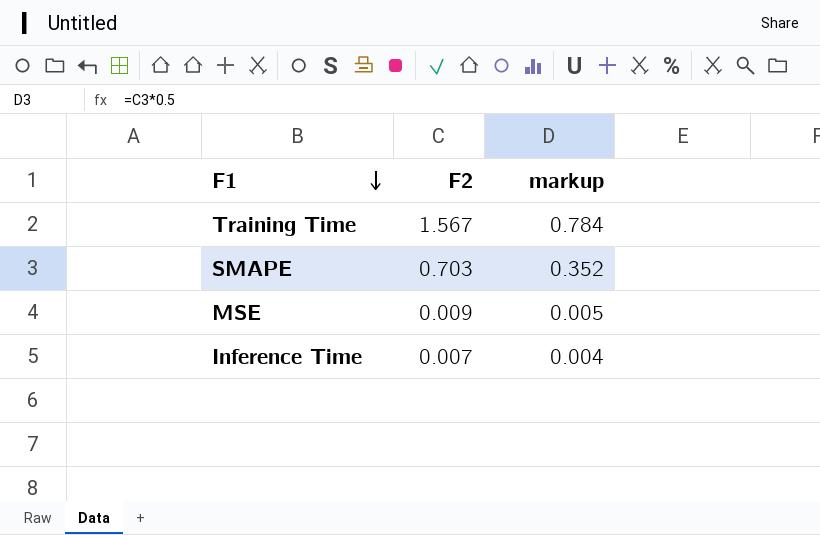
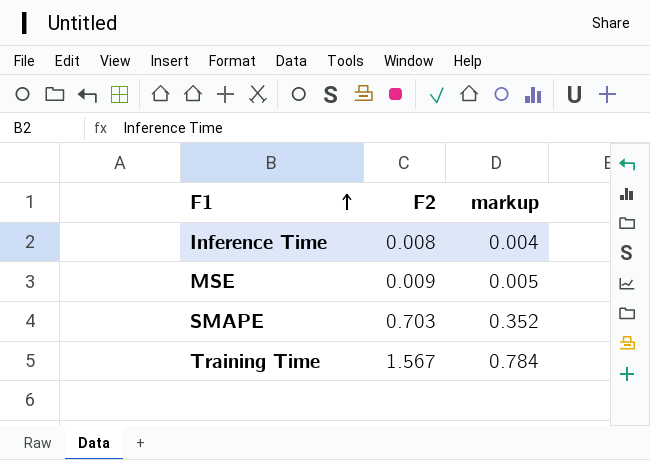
row order: F1 descending -> F1 ascending
Inference Time | F2: 0.007 -> 0.008

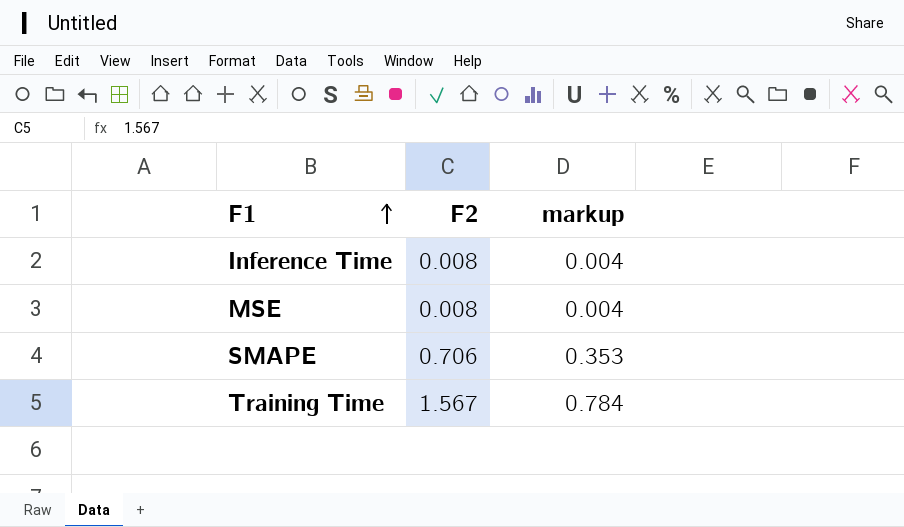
MSE | F2: 0.009 -> 0.008
MSE | markup: 0.005 -> 0.004
SMAPE | F2: 0.703 -> 0.706
SMAPE | markup: 0.352 -> 0.353

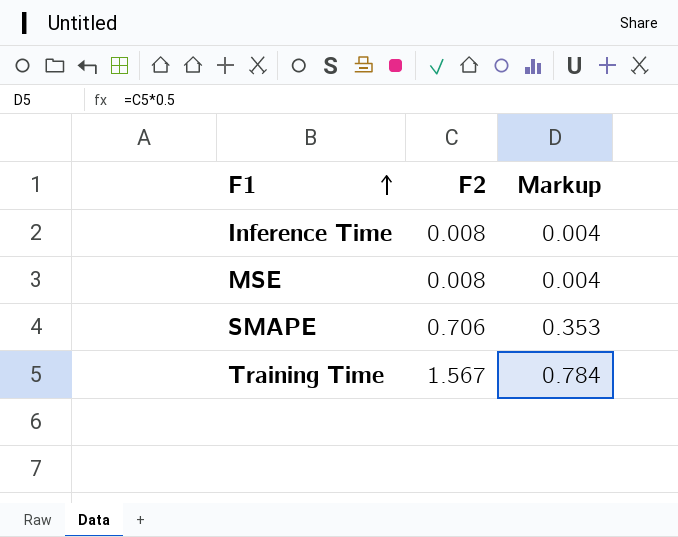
column name: markup -> Markup

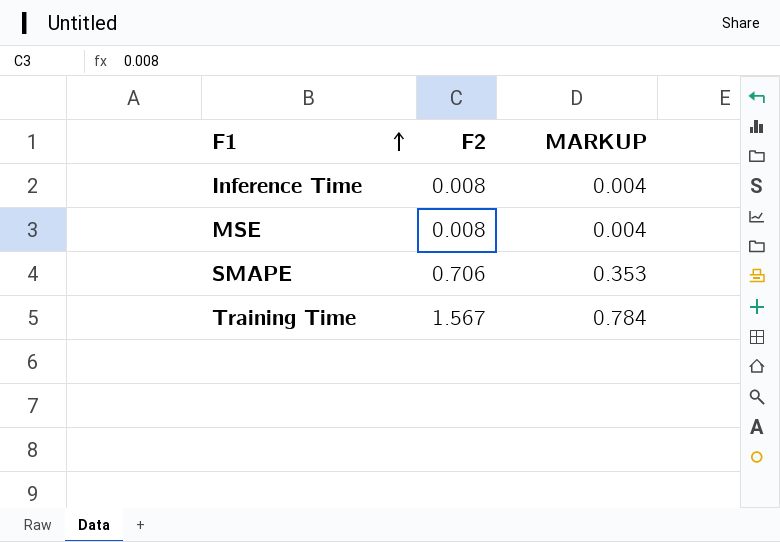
column name: Markup -> MARKUP

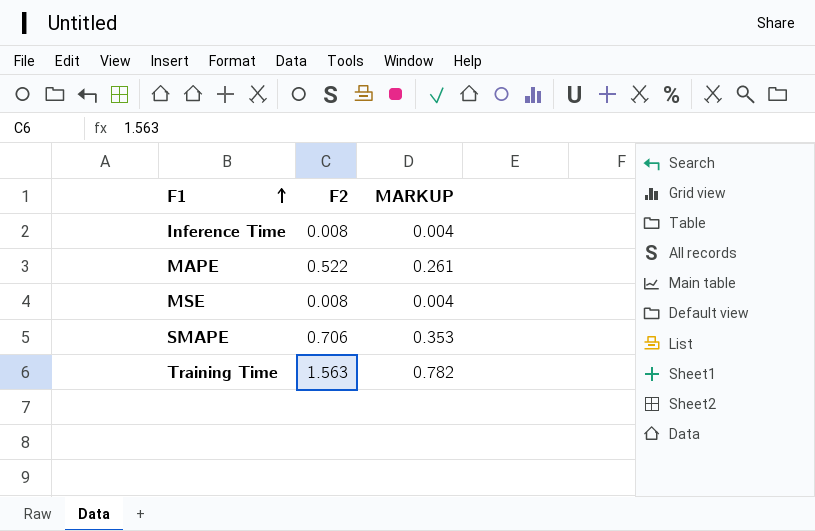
row MAPE: none -> 0.522 | 0.261
Training Time | F2: 1.567 -> 1.563
Training Time | MARKUP: 0.784 -> 0.782

